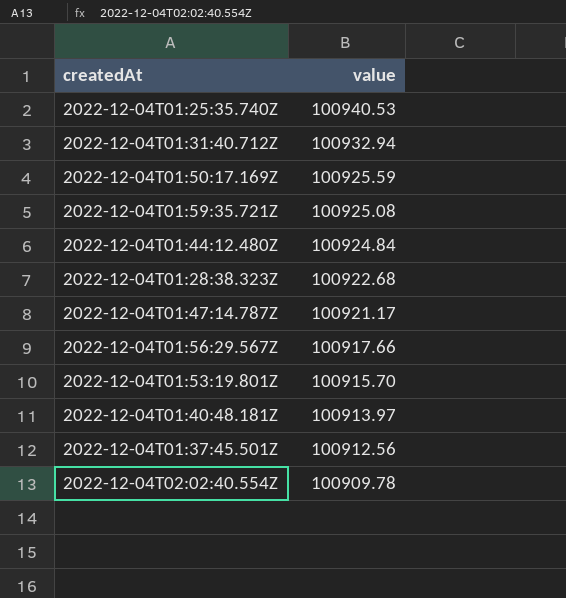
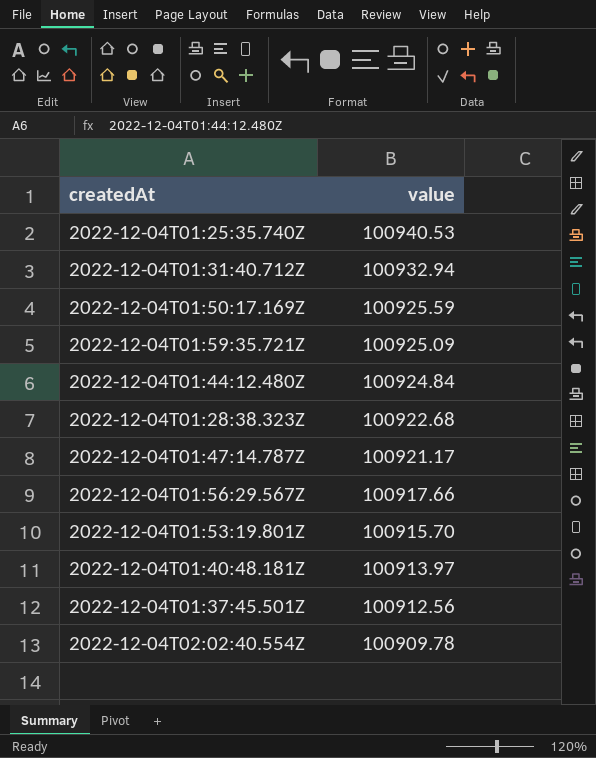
2022-12-04T01:59:35.721Z | value: 100925.08 -> 100925.09

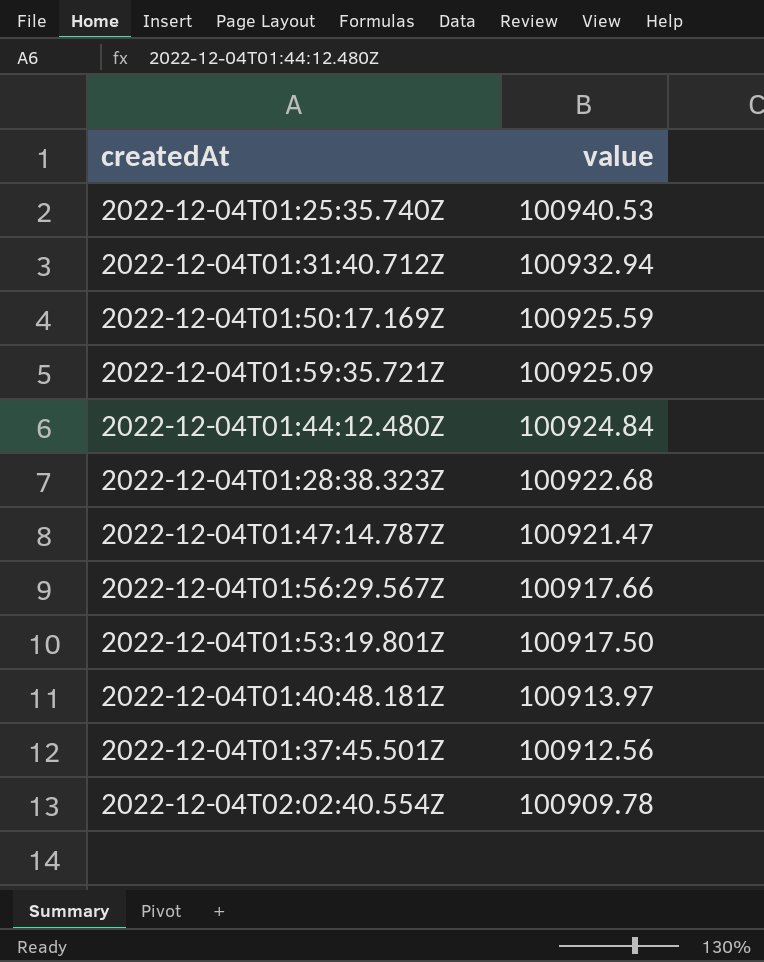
2022-12-04T01:47:14.787Z | value: 100921.17 -> 100921.47
2022-12-04T01:53:19.801Z | value: 100915.70 -> 100917.50

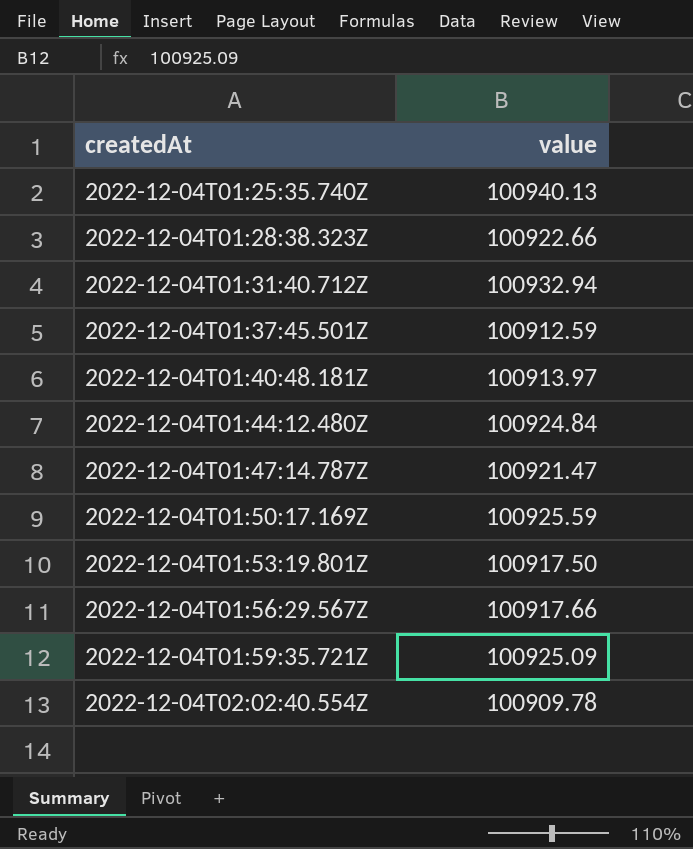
row order: value descending -> createdAt ascending
2022-12-04T01:25:35.740Z | value: 100940.53 -> 100940.13
2022-12-04T01:28:38.323Z | value: 100922.68 -> 100922.66
2022-12-04T01:37:45.501Z | value: 100912.56 -> 100912.59

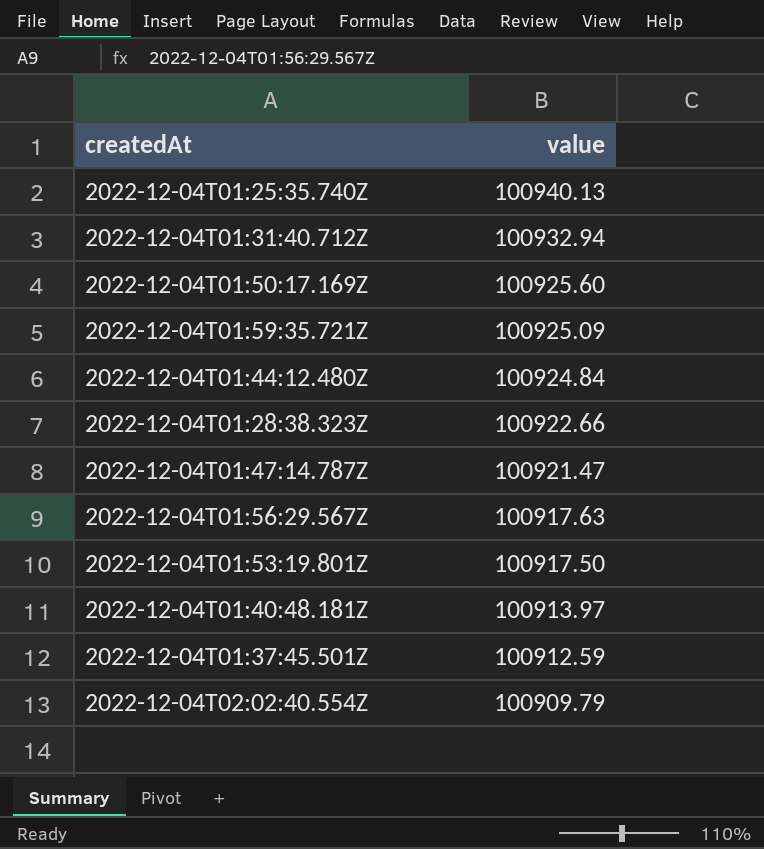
row order: createdAt ascending -> value descending
2022-12-04T01:50:17.169Z | value: 100925.59 -> 100925.60
2022-12-04T01:56:29.567Z | value: 100917.66 -> 100917.63
2022-12-04T02:02:40.554Z | value: 100909.78 -> 100909.79

